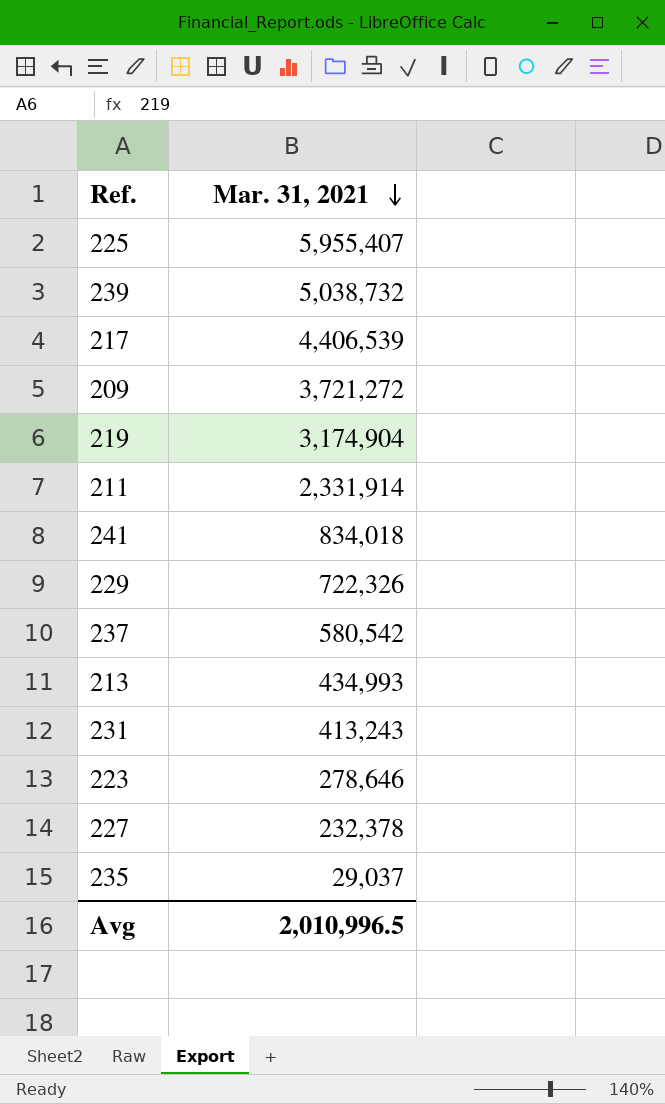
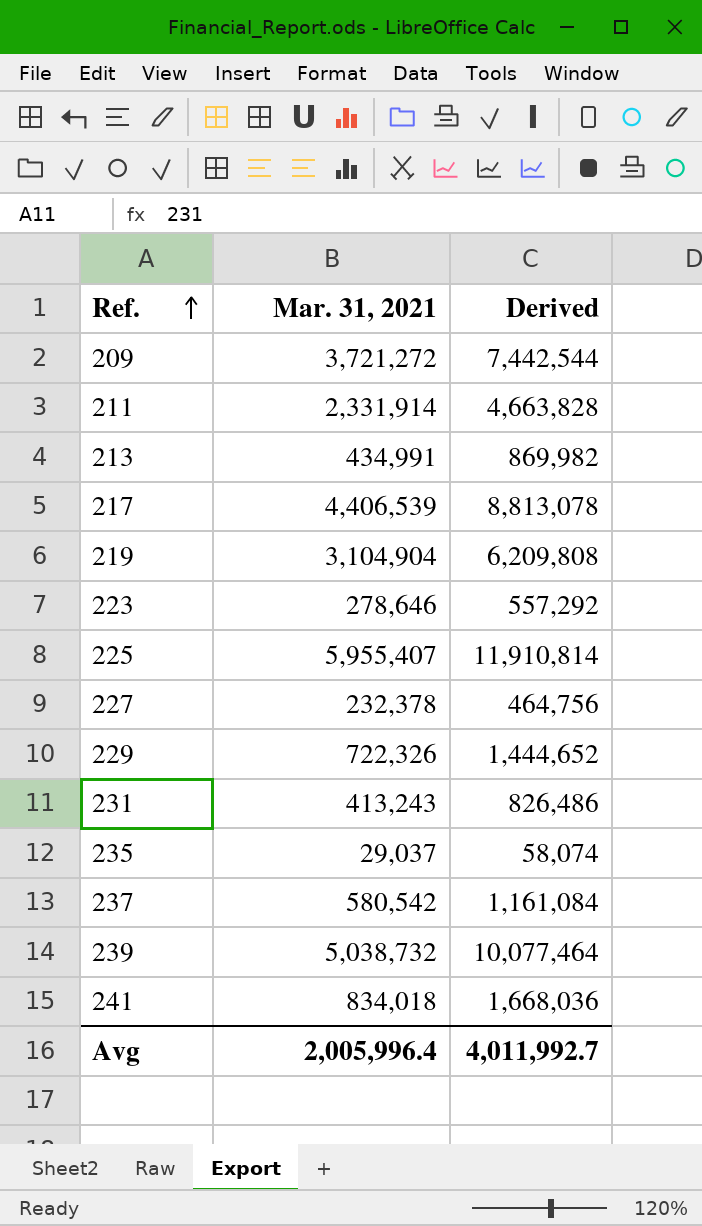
row order: Mar. 31, 2021 descending -> Ref. ascending
column Derived | formula: none -> [Mar. 31, 2021] * 2
213 | Mar. 31, 2021: 434,993 -> 434,991
219 | Mar. 31, 2021: 3,174,904 -> 3,104,904
Avg | Mar. 31, 2021: 2,010,996.5 -> 2,005,996.4

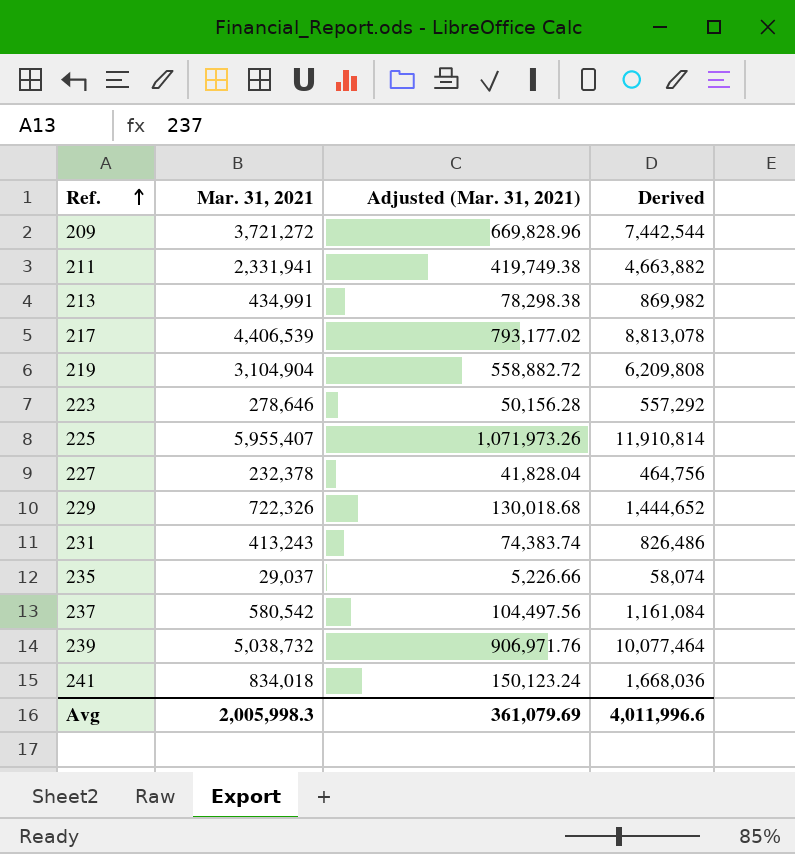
column Adjusted (Mar. 31, 2021) | formula: none -> [Mar. 31, 2021] * 0.18
211 | Mar. 31, 2021: 2,331,914 -> 2,331,941
211 | Derived: 4,663,828 -> 4,663,882
Avg | Mar. 31, 2021: 2,005,996.4 -> 2,005,998.3
Avg | Derived: 4,011,992.7 -> 4,011,996.6

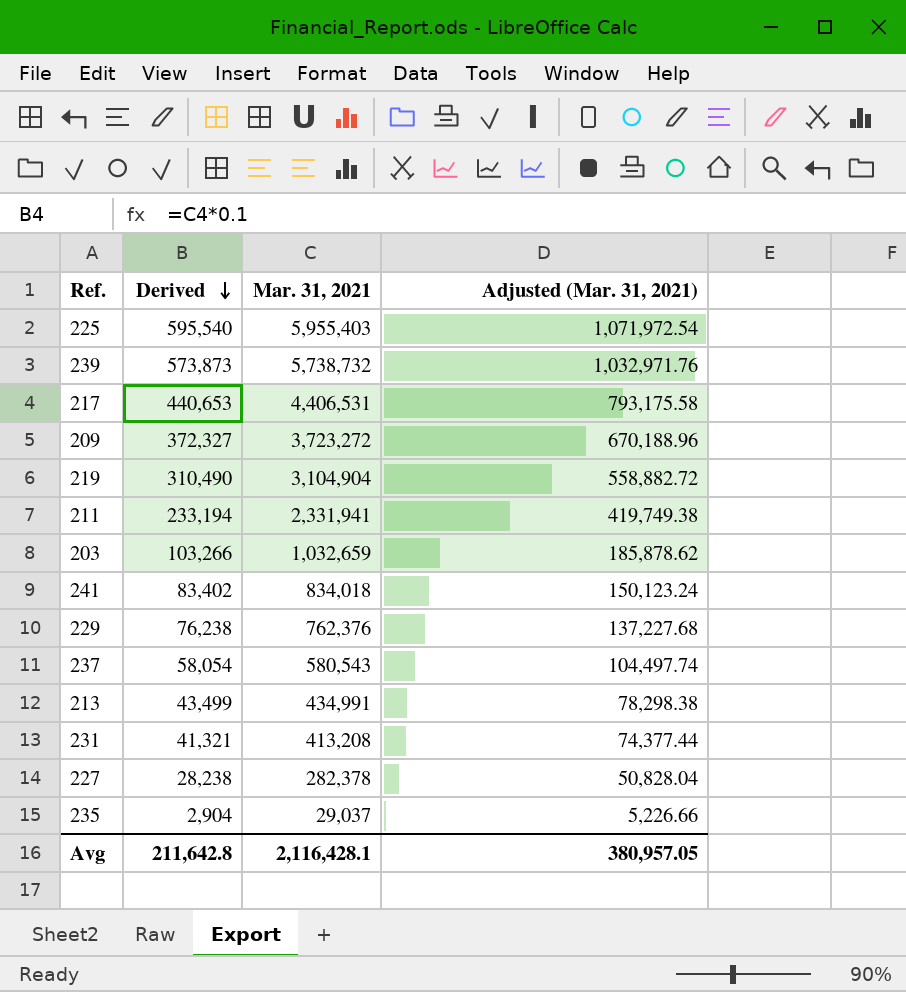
row order: Ref. ascending -> Derived descending
column Derived | formula: [Mar. 31, 2021] * 2 -> [Mar. 31, 2021] * 0.1
column Derived | position: 4 -> 2
row 223: 278,646 | 50,156.28 | 557,292 -> none
225 | Mar. 31, 2021: 5,955,407 -> 5,955,403
225 | Adjusted (Mar. 31, 2021): 1,071,973.26 -> 1,071,972.54
239 | Mar. 31, 2021: 5,038,732 -> 5,738,732
239 | Adjusted (Mar. 31, 2021): 906,971.76 -> 1,032,971.76
217 | Mar. 31, 2021: 4,406,539 -> 4,406,531
217 | Adjusted (Mar. 31, 2021): 793,177.02 -> 793,175.58
209 | Mar. 31, 2021: 3,721,272 -> 3,723,272
209 | Adjusted (Mar. 31, 2021): 669,828.96 -> 670,188.96
row 203: none -> 103,266 | 1,032,659 | 185,878.62
229 | Mar. 31, 2021: 722,326 -> 762,376
229 | Adjusted (Mar. 31, 2021): 130,018.68 -> 137,227.68
237 | Mar. 31, 2021: 580,542 -> 580,543
237 | Adjusted (Mar. 31, 2021): 104,497.56 -> 104,497.74
231 | Mar. 31, 2021: 413,243 -> 413,208
231 | Adjusted (Mar. 31, 2021): 74,383.74 -> 74,377.44
227 | Mar. 31, 2021: 232,378 -> 282,378
227 | Adjusted (Mar. 31, 2021): 41,828.04 -> 50,828.04
Avg | Derived: 4,011,996.6 -> 211,642.8
Avg | Mar. 31, 2021: 2,005,998.3 -> 2,116,428.1
Avg | Adjusted (Mar. 31, 2021): 361,079.69 -> 380,957.05

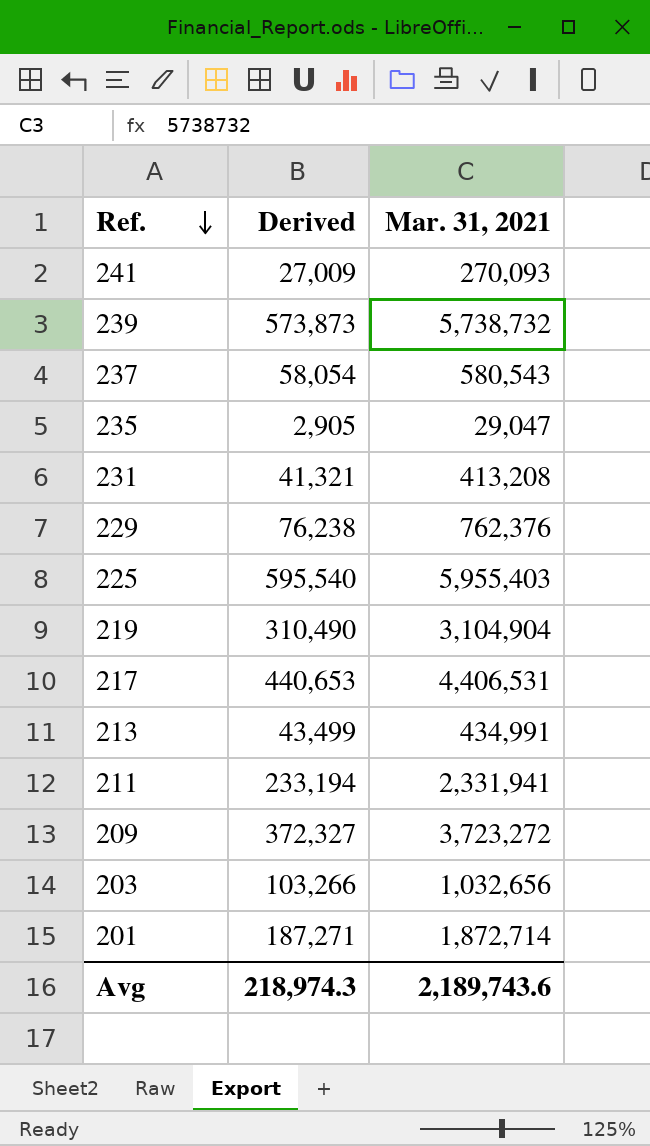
row order: Derived descending -> Ref. descending
column Adjusted (Mar. 31, 2021) | formula: [Mar. 31, 2021] * 0.18 -> none
row 227: 28,238 | 282,378 | 50,828.04 -> none
241 | Derived: 83,402 -> 27,009
241 | Mar. 31, 2021: 834,018 -> 270,093
235 | Derived: 2,904 -> 2,905
235 | Mar. 31, 2021: 29,037 -> 29,047
203 | Mar. 31, 2021: 1,032,659 -> 1,032,656
row 201: none -> 187,271 | 1,872,714
Avg | Derived: 211,642.8 -> 218,974.3
Avg | Mar. 31, 2021: 2,116,428.1 -> 2,189,743.6

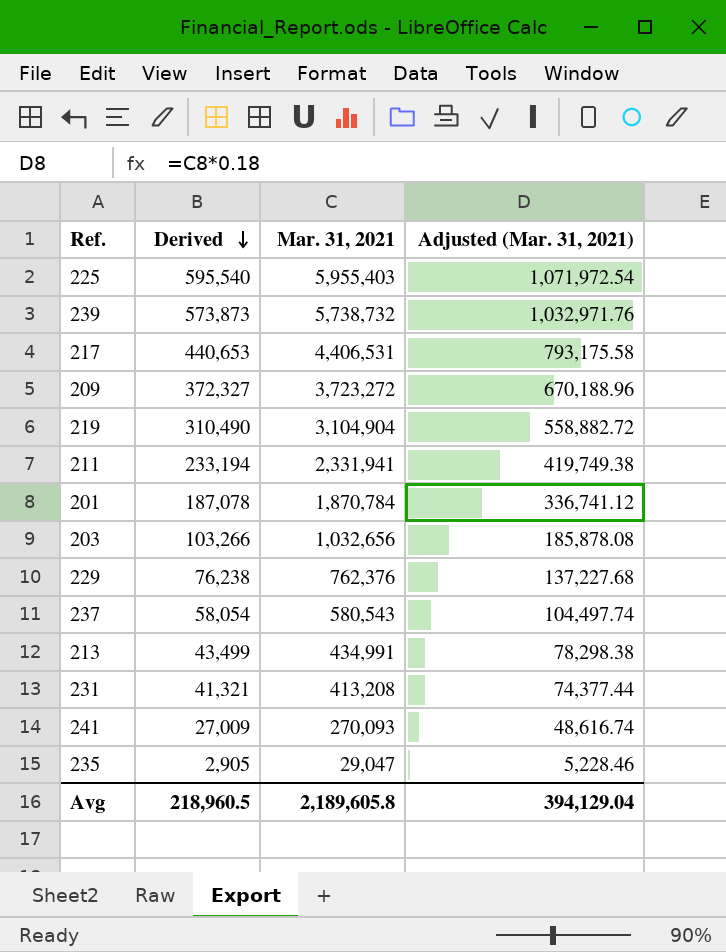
row order: Ref. descending -> Derived descending
column Adjusted (Mar. 31, 2021) | formula: none -> [Mar. 31, 2021] * 0.18
201 | Derived: 187,271 -> 187,078
201 | Mar. 31, 2021: 1,872,714 -> 1,870,784
Avg | Derived: 218,974.3 -> 218,960.5
Avg | Mar. 31, 2021: 2,189,743.6 -> 2,189,605.8

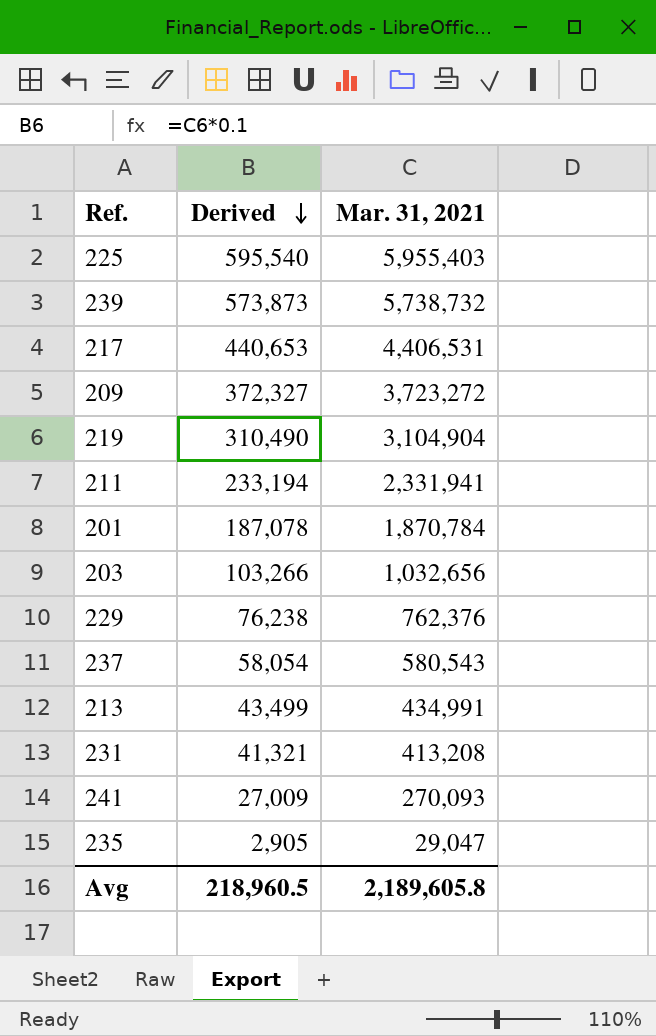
column Adjusted (Mar. 31, 2021) | formula: [Mar. 31, 2021] * 0.18 -> none

